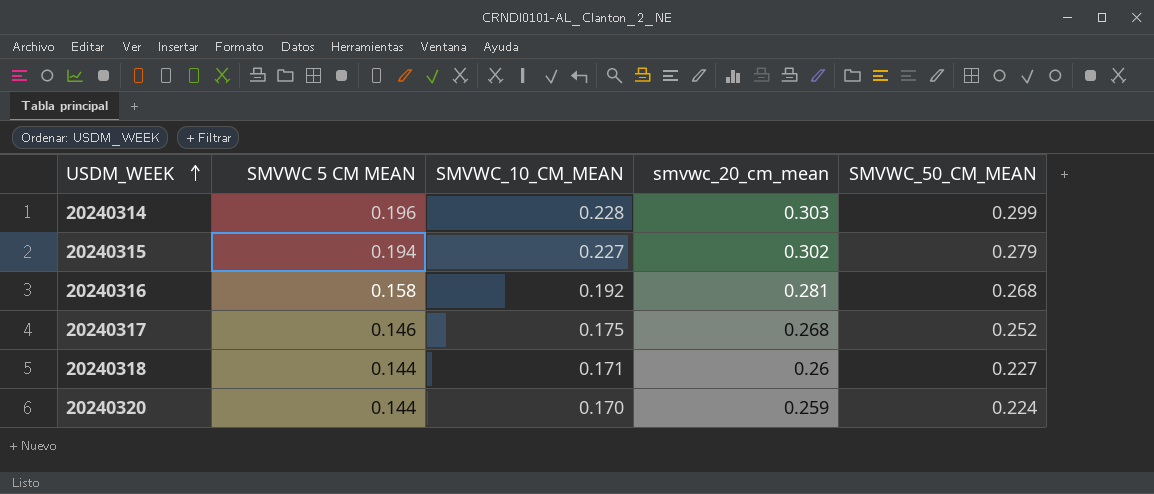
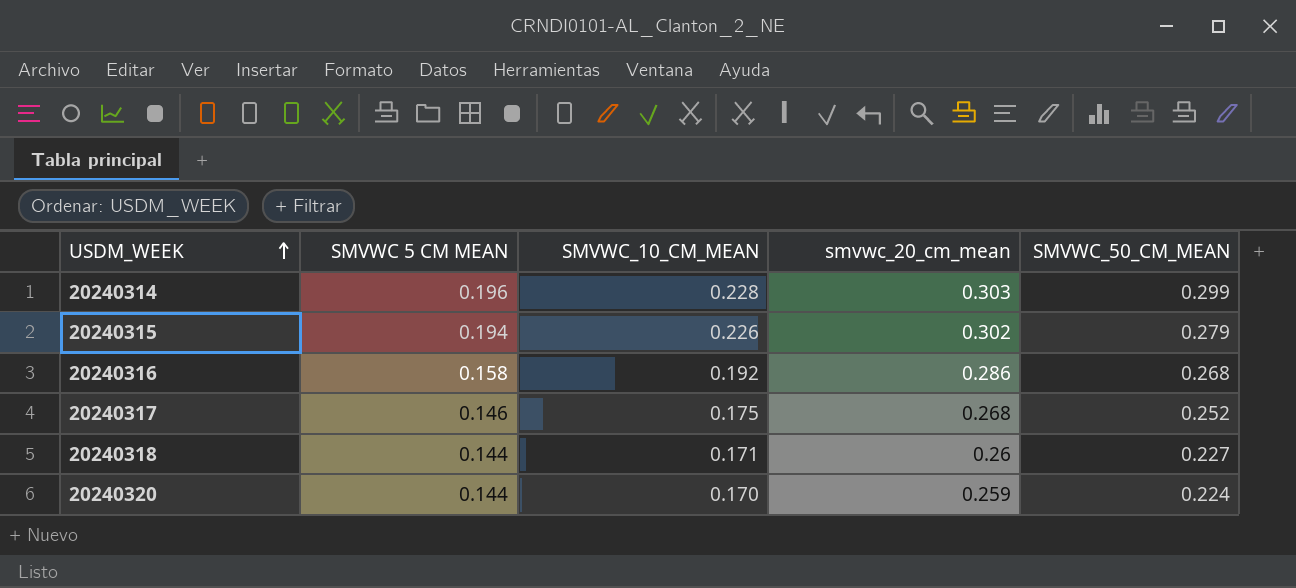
20240315 | SMVWC_10_CM_MEAN: 0.227 -> 0.226
20240316 | smvwc_20_cm_mean: 0.281 -> 0.286

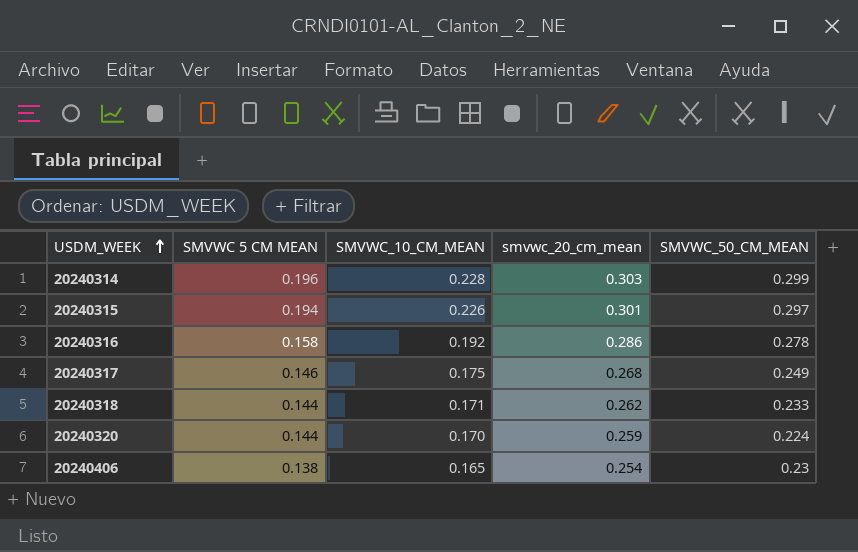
20240315 | smvwc_20_cm_mean: 0.302 -> 0.301
20240315 | SMVWC_50_CM_MEAN: 0.279 -> 0.297
20240316 | SMVWC_50_CM_MEAN: 0.268 -> 0.278
20240317 | SMVWC_50_CM_MEAN: 0.252 -> 0.249
20240318 | smvwc_20_cm_mean: 0.26 -> 0.262
20240318 | SMVWC_50_CM_MEAN: 0.227 -> 0.233
row 20240406: none -> 0.138 | 0.165 | 0.254 | 0.23

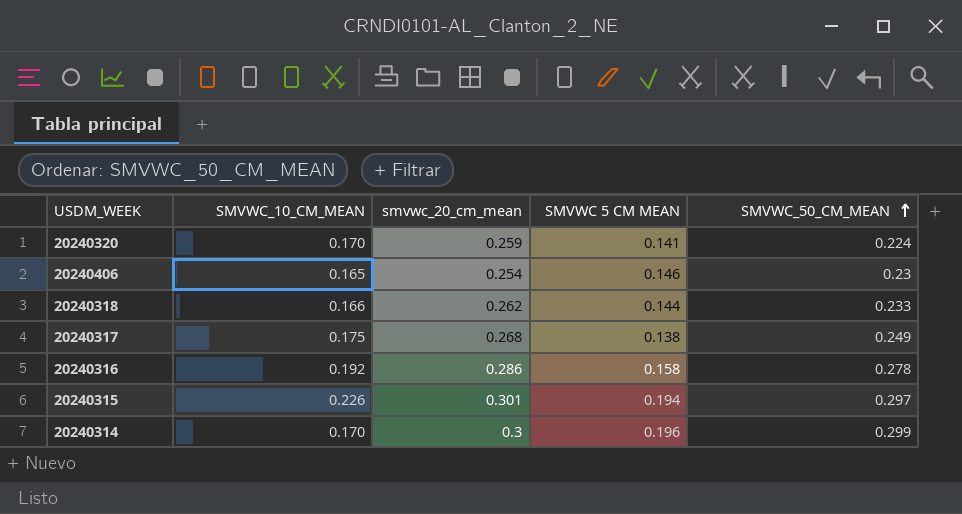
row order: USDM_WEEK ascending -> SMVWC_50_CM_MEAN ascending
column SMVWC 5 CM MEAN | position: 2 -> 4
20240320 | SMVWC 5 CM MEAN: 0.144 -> 0.141
20240406 | SMVWC 5 CM MEAN: 0.138 -> 0.146
20240318 | SMVWC_10_CM_MEAN: 0.171 -> 0.166
20240317 | SMVWC 5 CM MEAN: 0.146 -> 0.138
20240314 | SMVWC_10_CM_MEAN: 0.228 -> 0.170
20240314 | smvwc_20_cm_mean: 0.303 -> 0.3

